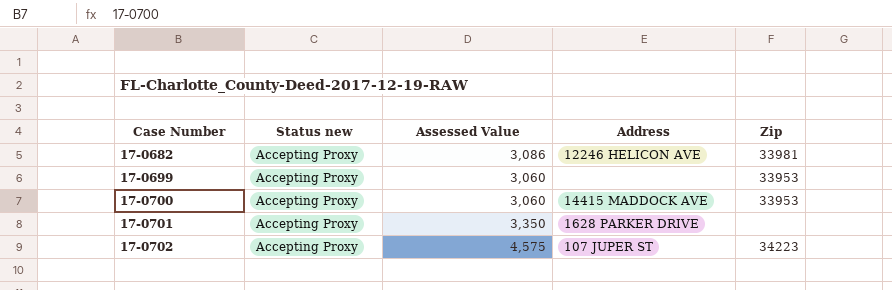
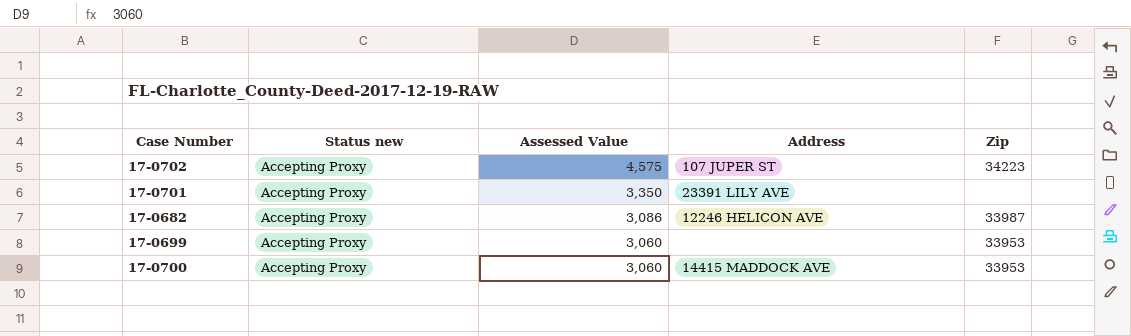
row order: Case Number ascending -> Assessed Value descending
17-0701 | Address: 1628 PARKER DRIVE -> 23391 LILY AVE
17-0682 | Zip: 33981 -> 33987

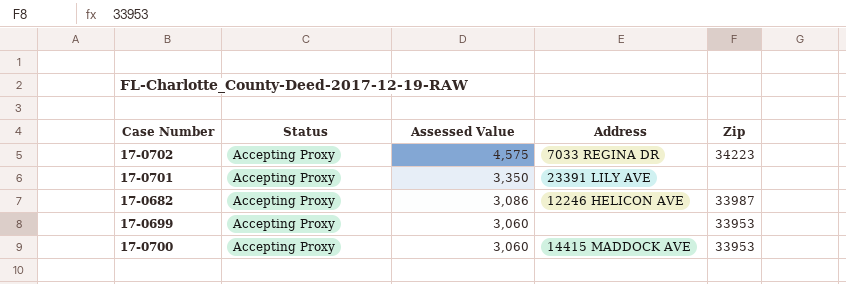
column name: Status new -> Status
17-0702 | Address: 107 JUPER ST -> 7033 REGINA DR

